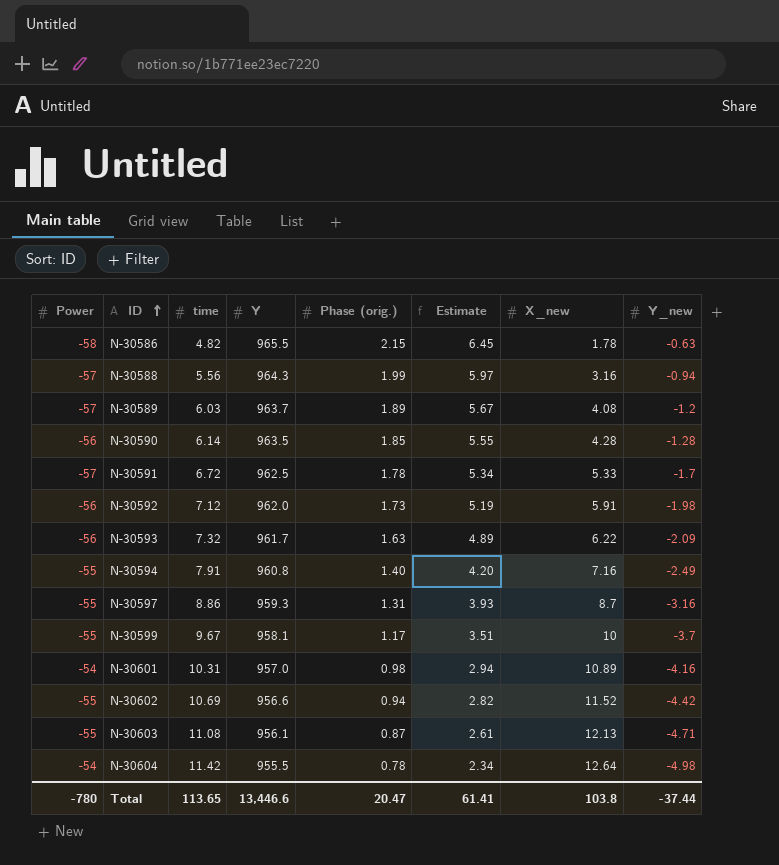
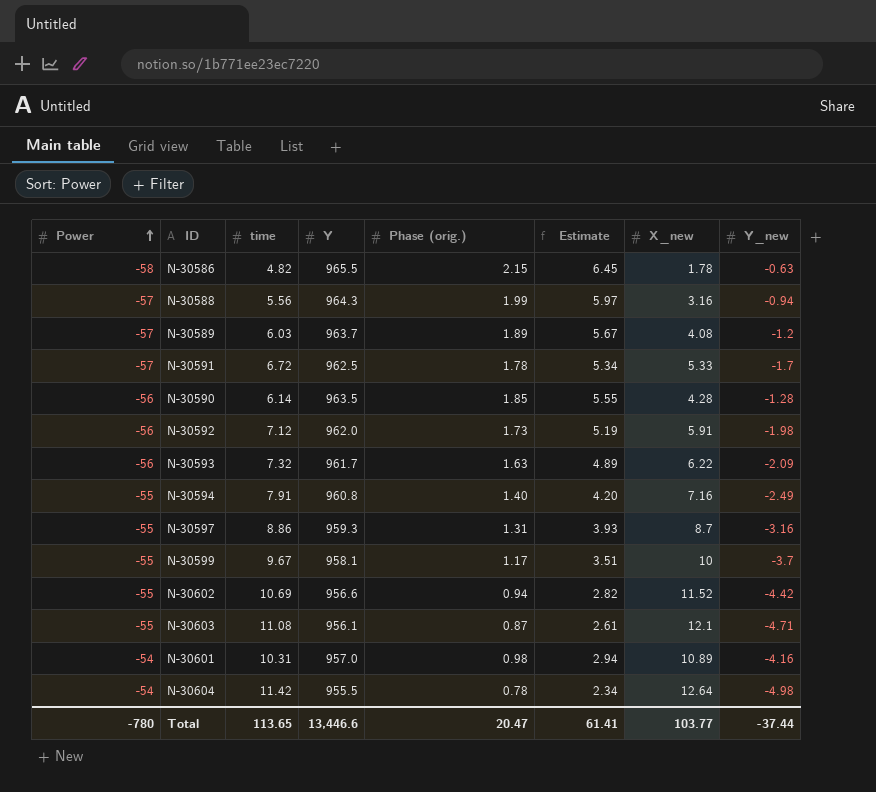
row order: ID ascending -> Power ascending
N-30603 | X_new: 12.13 -> 12.1
Total | X_new: 103.8 -> 103.77

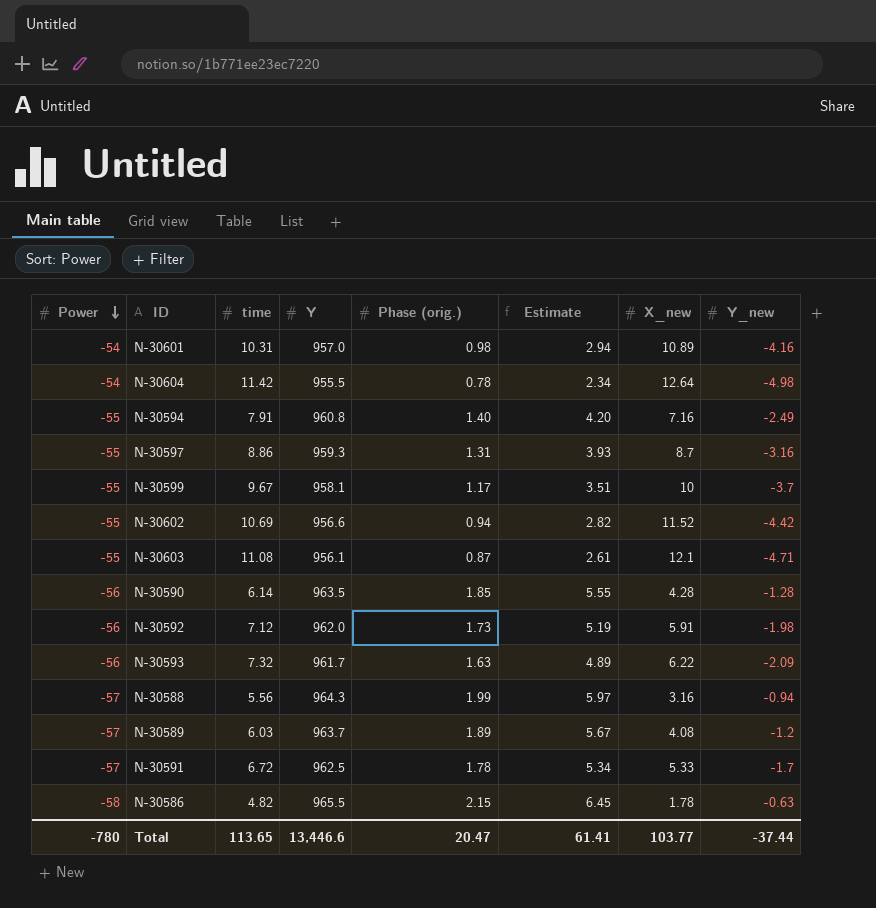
row order: Power ascending -> Power descending

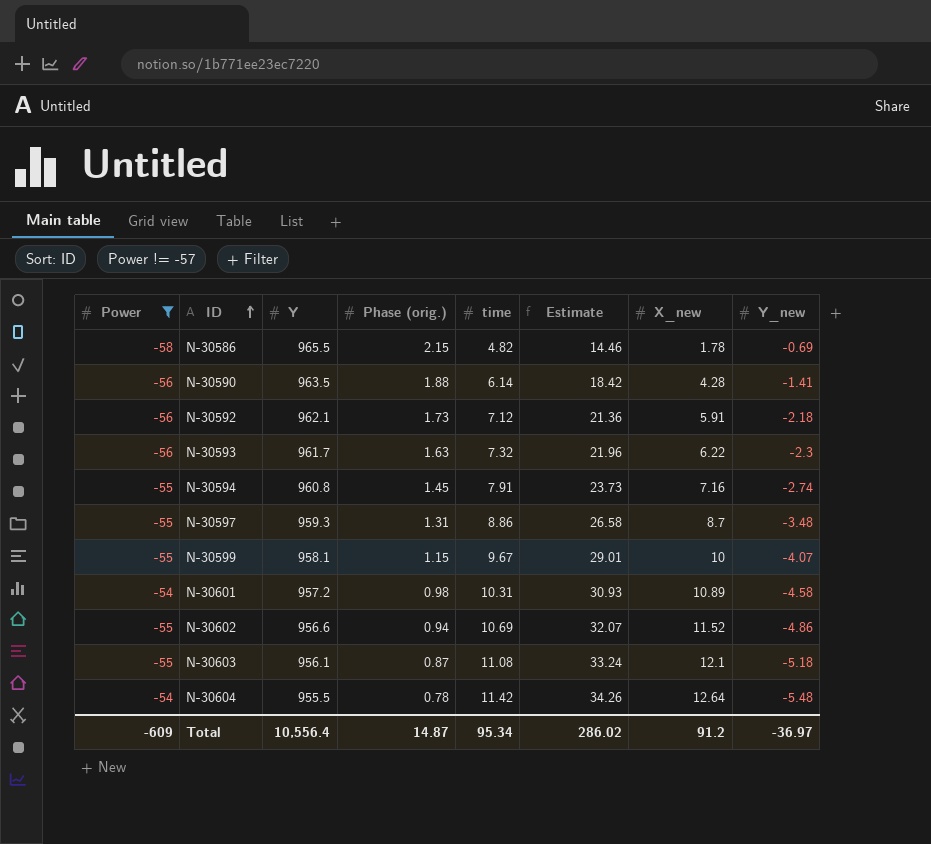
filter: none -> Power != -57
row order: Power descending -> ID ascending
column time | position: 3 -> 5
column Estimate | formula: [Phase (orig.)] * 3 -> [time] * 3
N-30586 | Y_new: -0.63 -> -0.69
N-30590 | Phase (orig.): 1.85 -> 1.88
N-30590 | Y_new: -1.28 -> -1.41
N-30592 | Y: 962.0 -> 962.1
N-30592 | Y_new: -1.98 -> -2.18
N-30593 | Y_new: -2.09 -> -2.3
N-30594 | Phase (orig.): 1.40 -> 1.45
N-30594 | Y_new: -2.49 -> -2.74
N-30597 | Y_new: -3.16 -> -3.48
N-30599 | Phase (orig.): 1.17 -> 1.15
N-30599 | Y_new: -3.7 -> -4.07
N-30601 | Y: 957.0 -> 957.2
N-30601 | Y_new: -4.16 -> -4.58
N-30602 | Y_new: -4.42 -> -4.86
N-30603 | Y_new: -4.71 -> -5.18
N-30604 | Y_new: -4.98 -> -5.48
Total | Power: -780 -> -609
Total | Y: 13,446.6 -> 10,556.4
Total | Phase (orig.): 20.47 -> 14.87
Total | time: 113.65 -> 95.34
Total | Estimate: 61.41 -> 286.02
Total | X_new: 103.77 -> 91.2
Total | Y_new: -37.44 -> -36.97

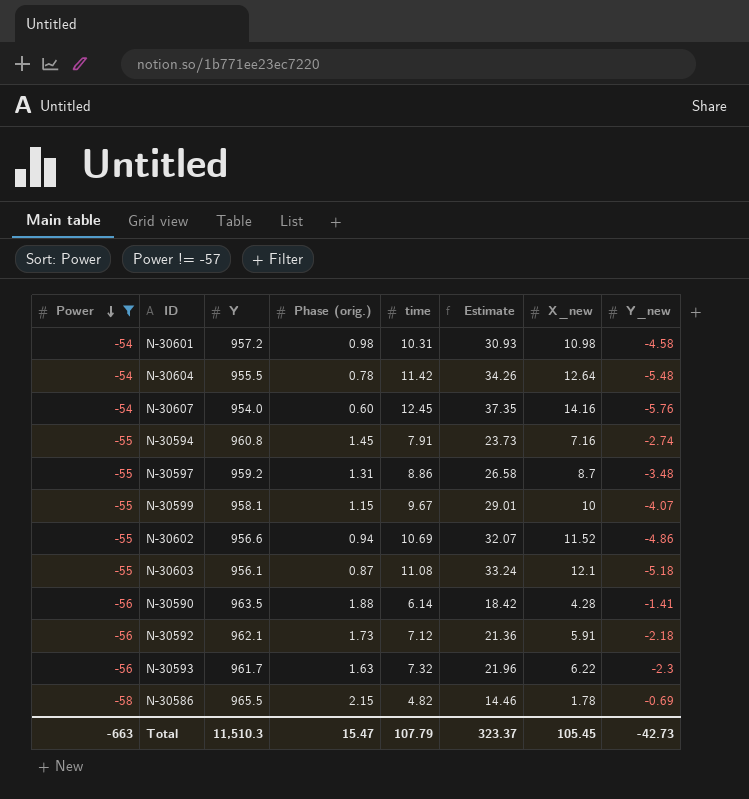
row order: ID ascending -> Power descending
N-30601 | X_new: 10.89 -> 10.98
row N-30607: none -> -54 | 954.0 | 0.60 | 12.45 | 37.35 | 14.16 | -5.76
N-30597 | Y: 959.3 -> 959.2
Total | Power: -609 -> -663
Total | Y: 10,556.4 -> 11,510.3
Total | Phase (orig.): 14.87 -> 15.47
Total | time: 95.34 -> 107.79
Total | Estimate: 286.02 -> 323.37
Total | X_new: 91.2 -> 105.45
Total | Y_new: -36.97 -> -42.73

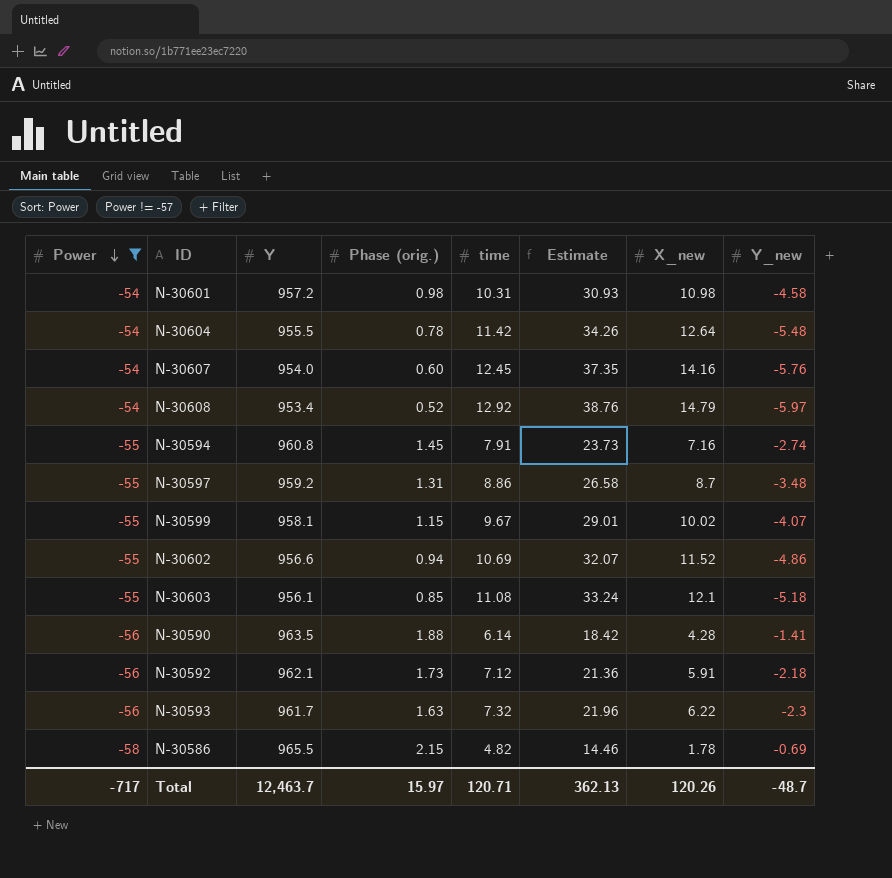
row N-30608: none -> -54 | 953.4 | 0.52 | 12.92 | 38.76 | 14.79 | -5.97
N-30599 | X_new: 10 -> 10.02
N-30603 | Phase (orig.): 0.87 -> 0.85
Total | Power: -663 -> -717
Total | Y: 11,510.3 -> 12,463.7
Total | Phase (orig.): 15.47 -> 15.97
Total | time: 107.79 -> 120.71
Total | Estimate: 323.37 -> 362.13
Total | X_new: 105.45 -> 120.26
Total | Y_new: -42.73 -> -48.7

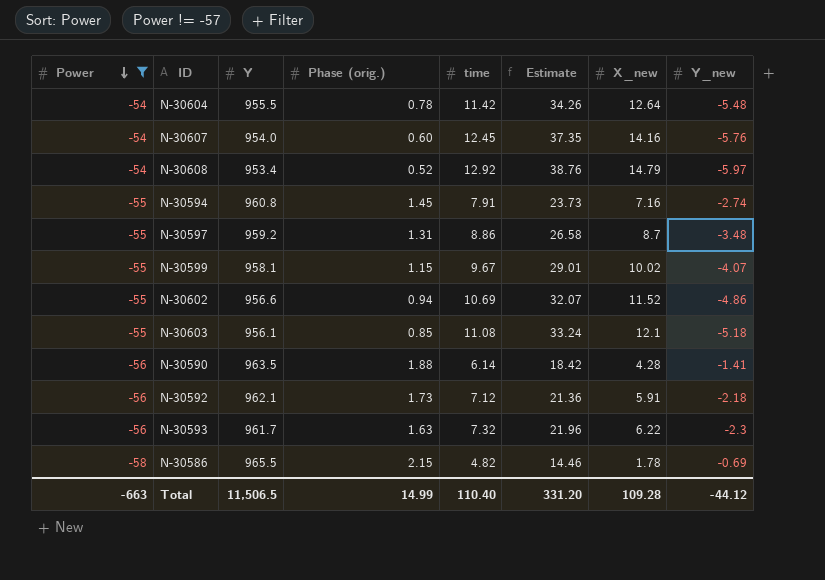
row N-30601: -54 | 957.2 | 0.98 | 10.31 | 30.93 | 10.98 | -4.58 -> none
Total | Power: -717 -> -663
Total | Y: 12,463.7 -> 11,506.5
Total | Phase (orig.): 15.97 -> 14.99
Total | time: 120.71 -> 110.40
Total | Estimate: 362.13 -> 331.20
Total | X_new: 120.26 -> 109.28
Total | Y_new: -48.7 -> -44.12

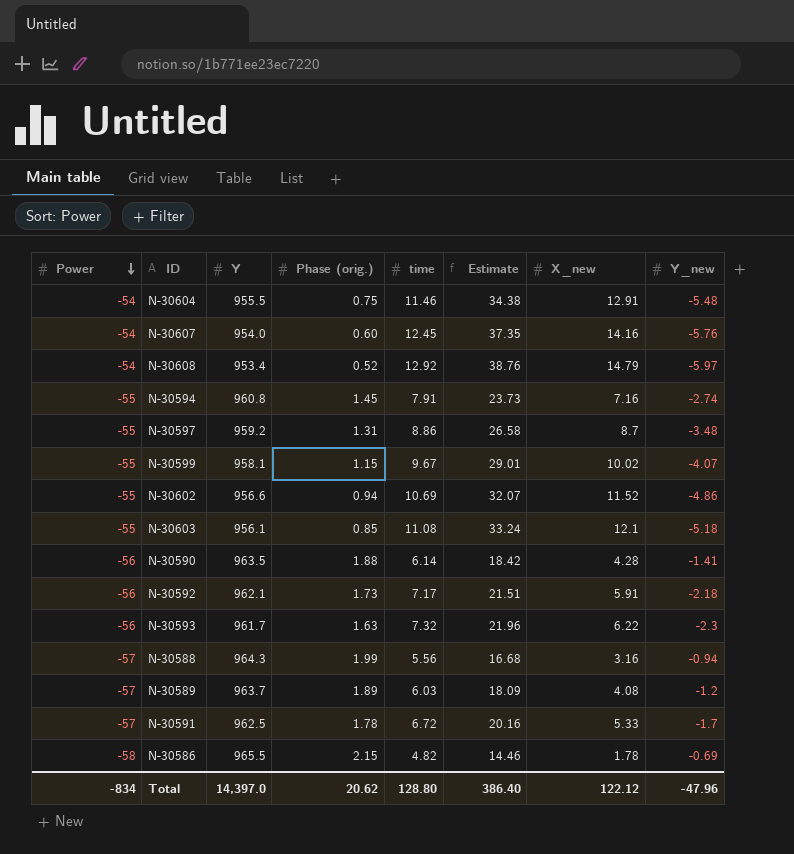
filter: Power != -57 -> none
N-30604 | Phase (orig.): 0.78 -> 0.75
N-30604 | time: 11.42 -> 11.46
N-30604 | Estimate: 34.26 -> 34.38
N-30604 | X_new: 12.64 -> 12.91
N-30592 | time: 7.12 -> 7.17
N-30592 | Estimate: 21.36 -> 21.51
Total | Power: -663 -> -834
Total | Y: 11,506.5 -> 14,397.0
Total | Phase (orig.): 14.99 -> 20.62
Total | time: 110.40 -> 128.80
Total | Estimate: 331.20 -> 386.40
Total | X_new: 109.28 -> 122.12
Total | Y_new: -44.12 -> -47.96

